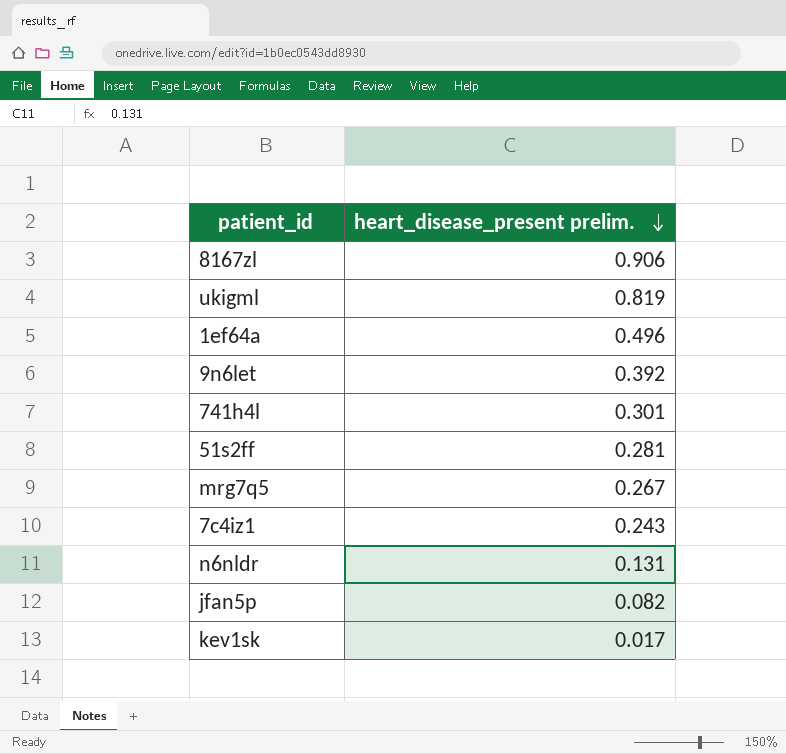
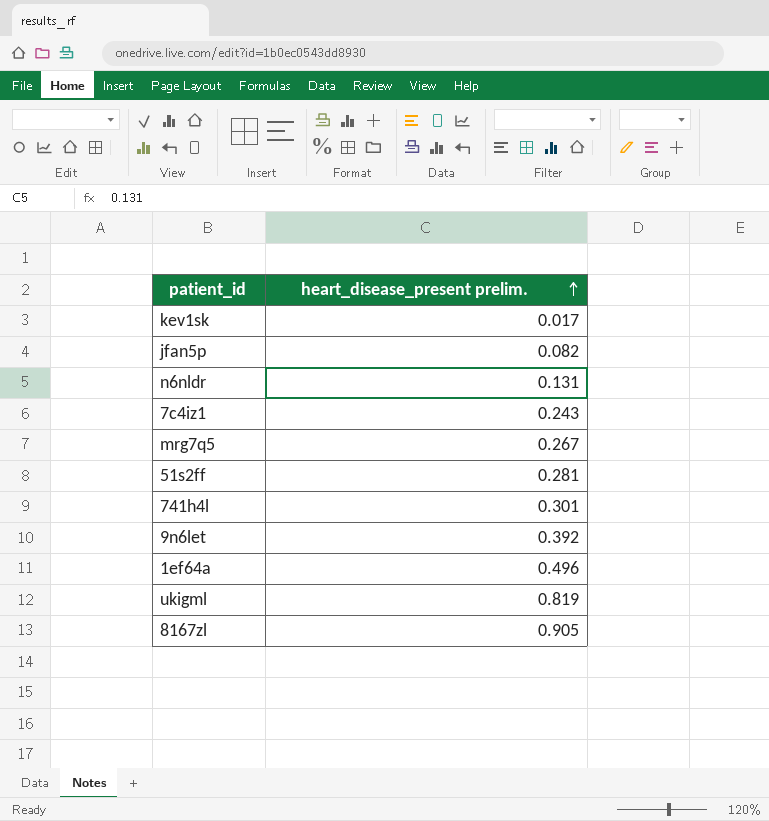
row order: heart_disease_present prelim. descending -> heart_disease_present prelim. ascending
8167zl | heart_disease_present prelim.: 0.906 -> 0.905

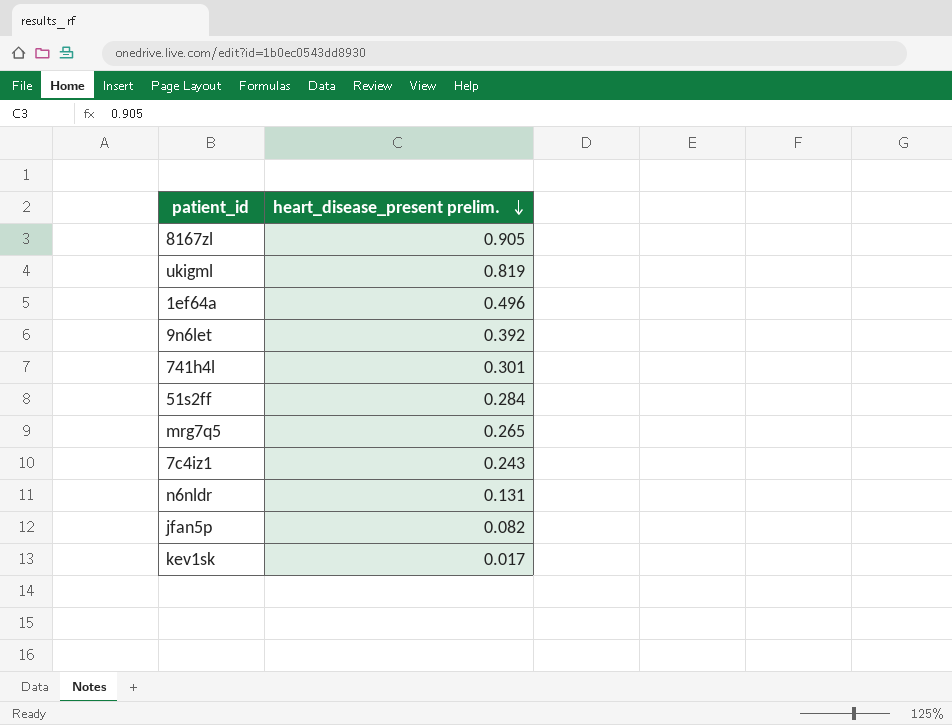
row order: heart_disease_present prelim. ascending -> heart_disease_present prelim. descending
51s2ff | heart_disease_present prelim.: 0.281 -> 0.284
mrg7q5 | heart_disease_present prelim.: 0.267 -> 0.265

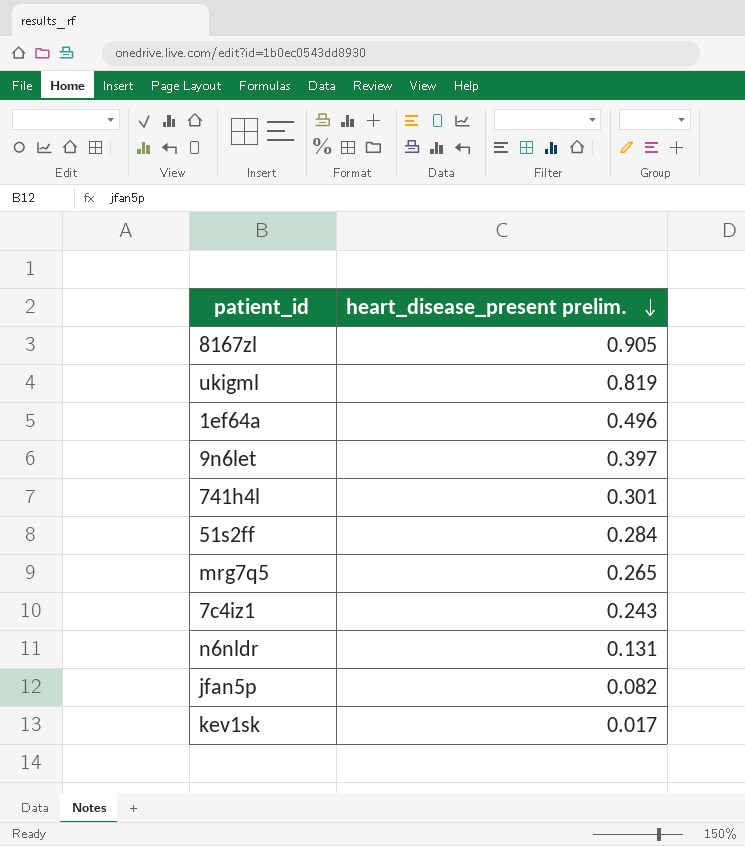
9n6let | heart_disease_present prelim.: 0.392 -> 0.397

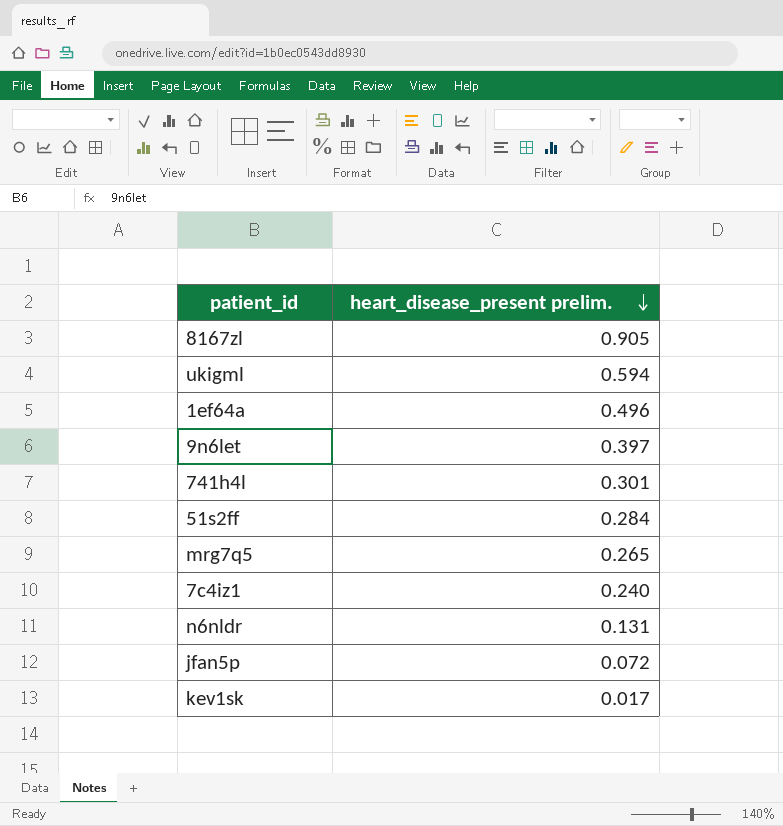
ukigml | heart_disease_present prelim.: 0.819 -> 0.594
7c4iz1 | heart_disease_present prelim.: 0.243 -> 0.240
jfan5p | heart_disease_present prelim.: 0.082 -> 0.072

